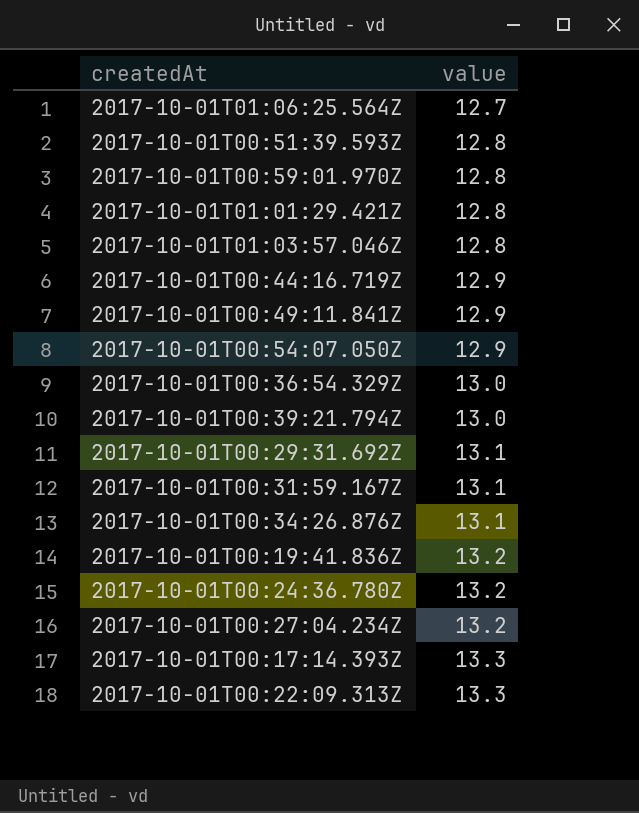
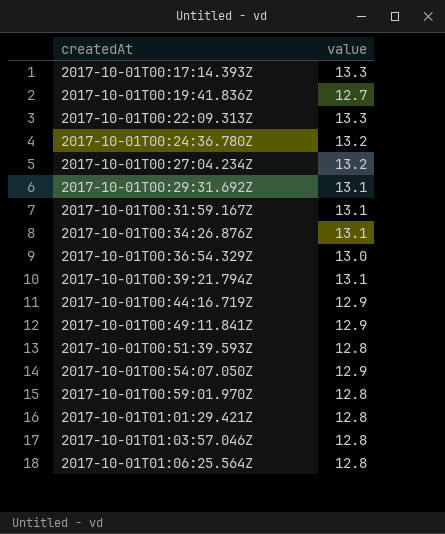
row order: value ascending -> createdAt ascending
2017-10-01T00:19:41.836Z | value: 13.2 -> 12.7
2017-10-01T00:39:21.794Z | value: 13.0 -> 13.1
2017-10-01T01:06:25.564Z | value: 12.7 -> 12.8

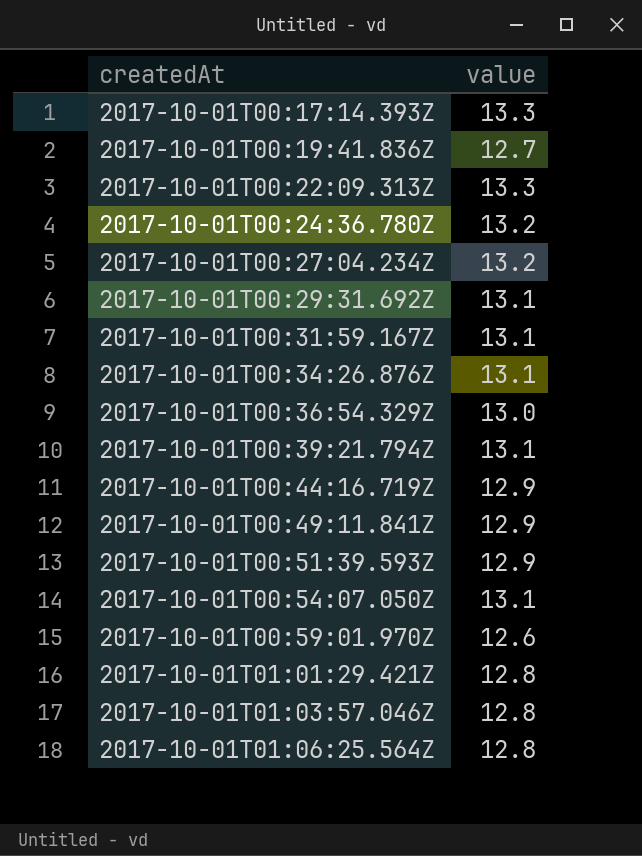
2017-10-01T00:51:39.593Z | value: 12.8 -> 12.9
2017-10-01T00:54:07.050Z | value: 12.9 -> 13.1
2017-10-01T00:59:01.970Z | value: 12.8 -> 12.6

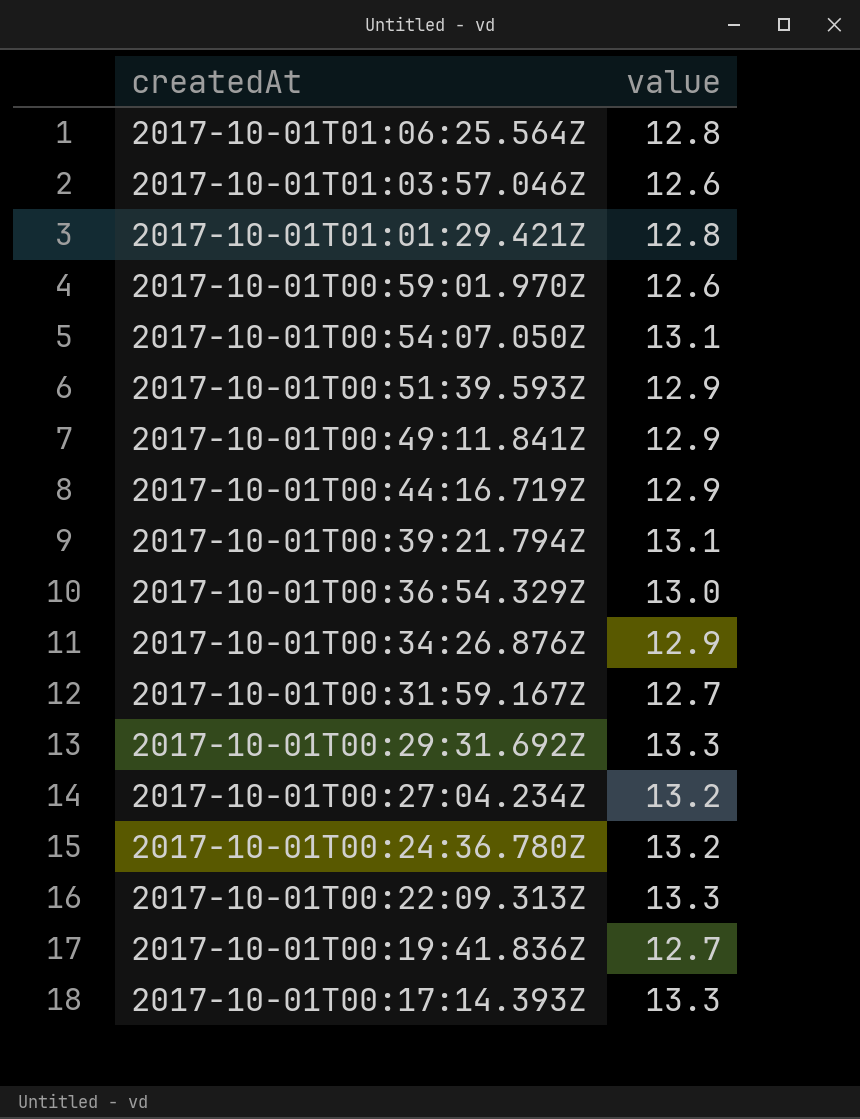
row order: createdAt ascending -> createdAt descending
2017-10-01T01:03:57.046Z | value: 12.8 -> 12.6
2017-10-01T00:34:26.876Z | value: 13.1 -> 12.9
2017-10-01T00:31:59.167Z | value: 13.1 -> 12.7
2017-10-01T00:29:31.692Z | value: 13.1 -> 13.3

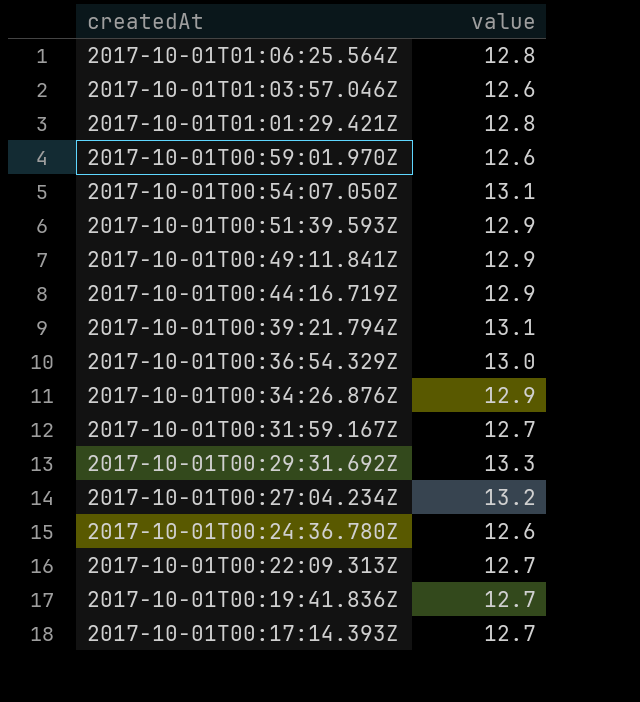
2017-10-01T00:24:36.780Z | value: 13.2 -> 12.6
2017-10-01T00:22:09.313Z | value: 13.3 -> 12.7
2017-10-01T00:17:14.393Z | value: 13.3 -> 12.7

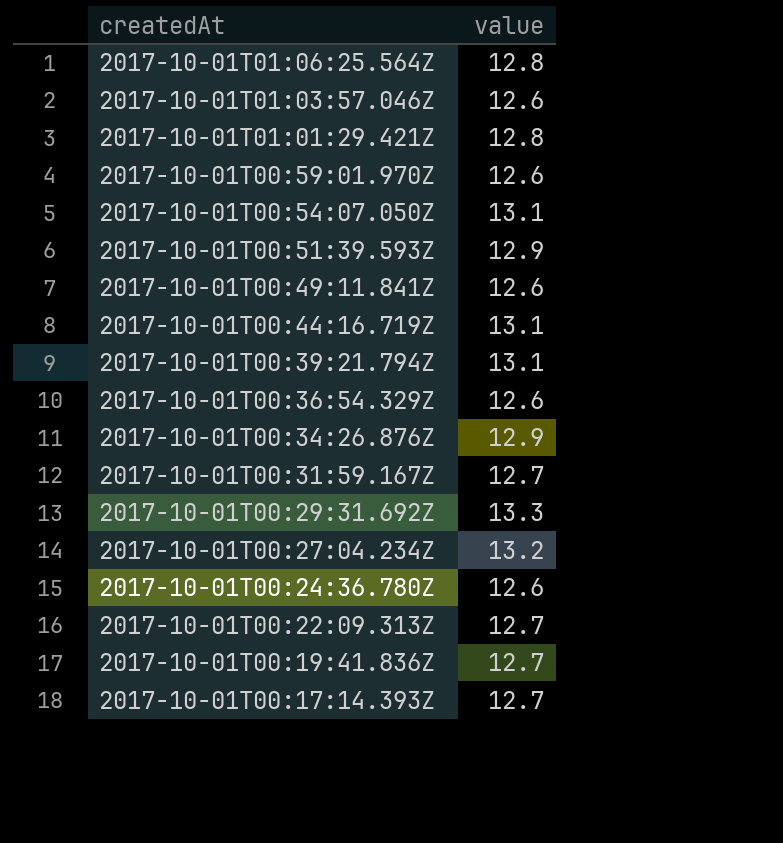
2017-10-01T00:49:11.841Z | value: 12.9 -> 12.6
2017-10-01T00:44:16.719Z | value: 12.9 -> 13.1
2017-10-01T00:36:54.329Z | value: 13.0 -> 12.6

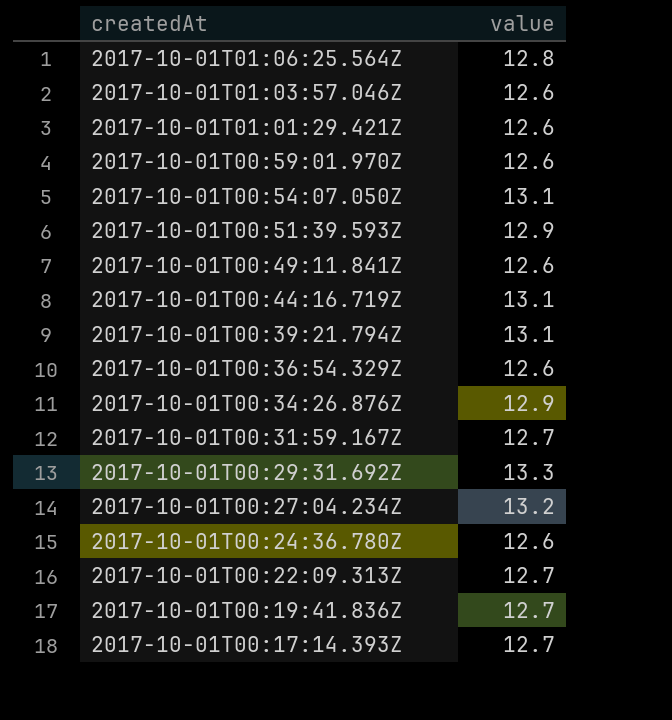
2017-10-01T01:01:29.421Z | value: 12.8 -> 12.6

